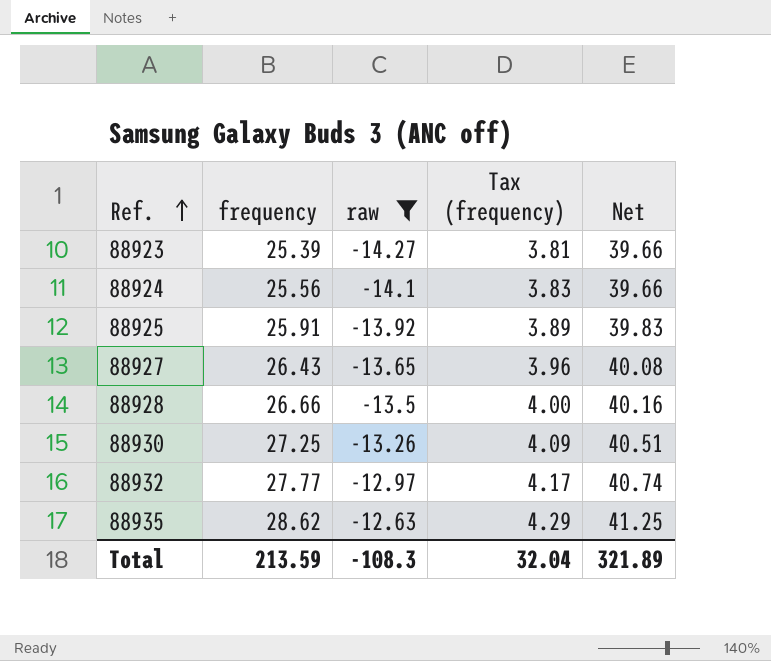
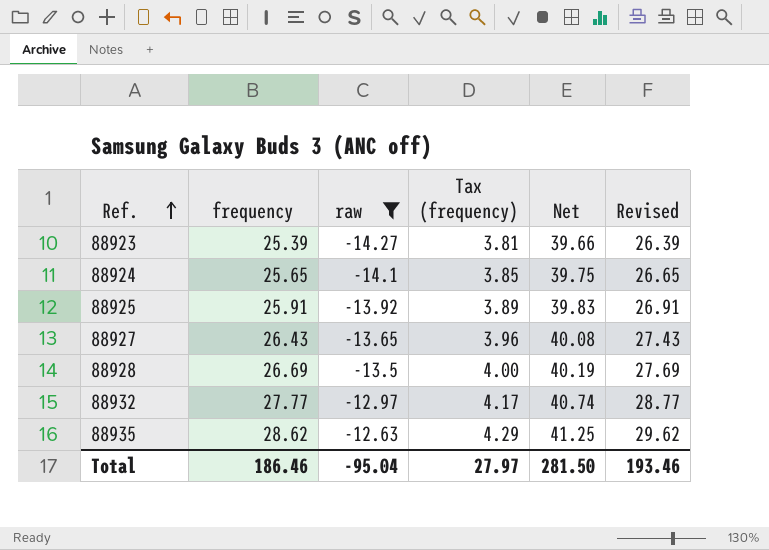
column Revised | formula: none -> [frequency] + 1
row 88930: 27.25 | -13.26 | 4.09 | 40.51 -> none
88924 | frequency: 25.56 -> 25.65
88924 | Tax (frequency): 3.83 -> 3.85
88924 | Net: 39.66 -> 39.75
88928 | frequency: 26.66 -> 26.69
88928 | Net: 40.16 -> 40.19
Total | frequency: 213.59 -> 186.46
Total | raw: -108.3 -> -95.04
Total | Tax (frequency): 32.04 -> 27.97
Total | Net: 321.89 -> 281.50

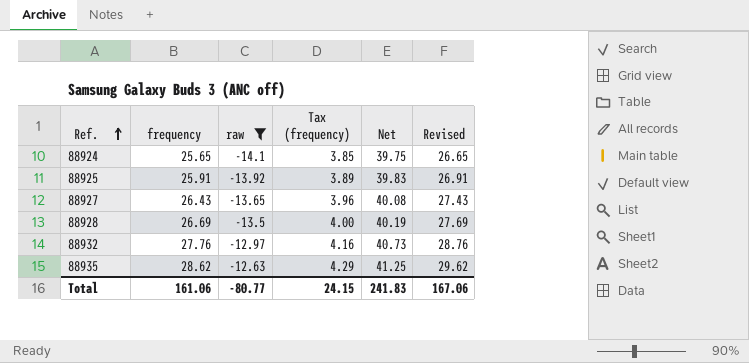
row 88923: 25.39 | -14.27 | 3.81 | 39.66 | 26.39 -> none
88932 | frequency: 27.77 -> 27.76
88932 | Tax (frequency): 4.17 -> 4.16
88932 | Net: 40.74 -> 40.73
88932 | Revised: 28.77 -> 28.76
Total | frequency: 186.46 -> 161.06
Total | raw: -95.04 -> -80.77
Total | Tax (frequency): 27.97 -> 24.15
Total | Net: 281.50 -> 241.83
Total | Revised: 193.46 -> 167.06

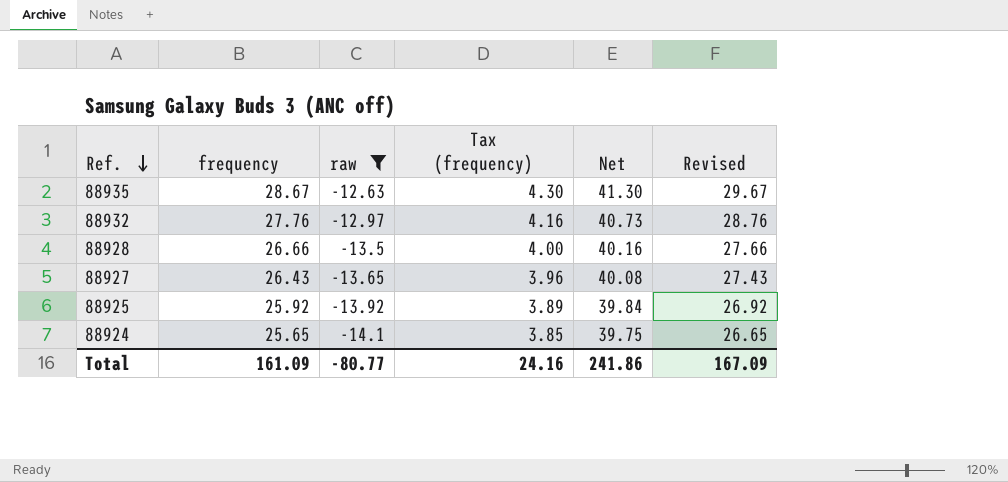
row order: Ref. ascending -> Ref. descending
88935 | frequency: 28.62 -> 28.67
88935 | Tax (frequency): 4.29 -> 4.30
88935 | Net: 41.25 -> 41.30
88935 | Revised: 29.62 -> 29.67
88928 | frequency: 26.69 -> 26.66
88928 | Net: 40.19 -> 40.16
88928 | Revised: 27.69 -> 27.66
88925 | frequency: 25.91 -> 25.92
88925 | Net: 39.83 -> 39.84
88925 | Revised: 26.91 -> 26.92
Total | frequency: 161.06 -> 161.09
Total | Tax (frequency): 24.15 -> 24.16
Total | Net: 241.83 -> 241.86
Total | Revised: 167.06 -> 167.09

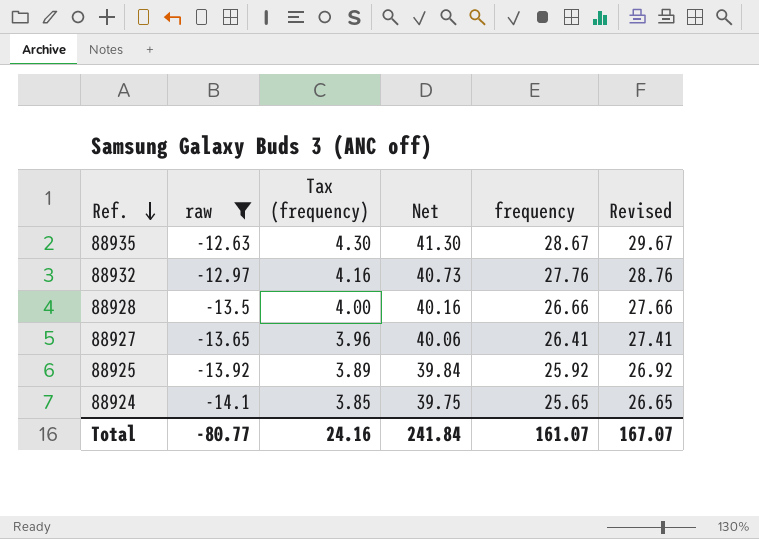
column frequency | position: 2 -> 5
88927 | Net: 40.08 -> 40.06
88927 | frequency: 26.43 -> 26.41
88927 | Revised: 27.43 -> 27.41
Total | Net: 241.86 -> 241.84
Total | frequency: 161.09 -> 161.07
Total | Revised: 167.09 -> 167.07

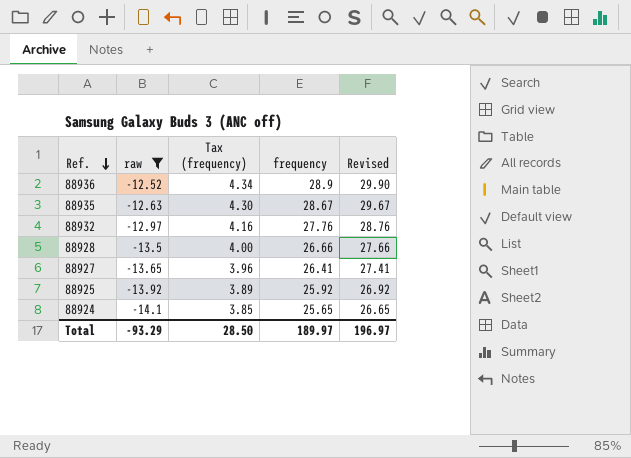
column Net | formula: [frequency] - [raw] -> none
row 88936: none -> -12.52 | 4.34 | 28.9 | 29.90
Total | raw: -80.77 -> -93.29
Total | Tax (frequency): 24.16 -> 28.50
Total | frequency: 161.07 -> 189.97
Total | Revised: 167.07 -> 196.97

